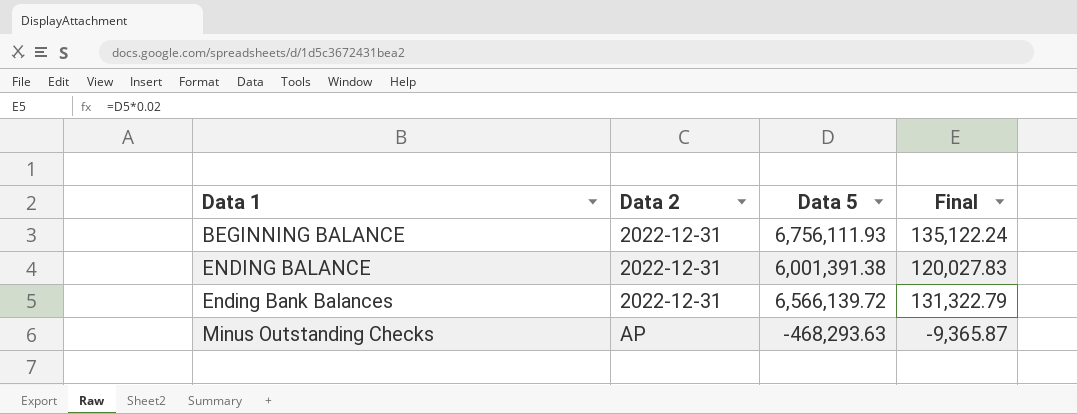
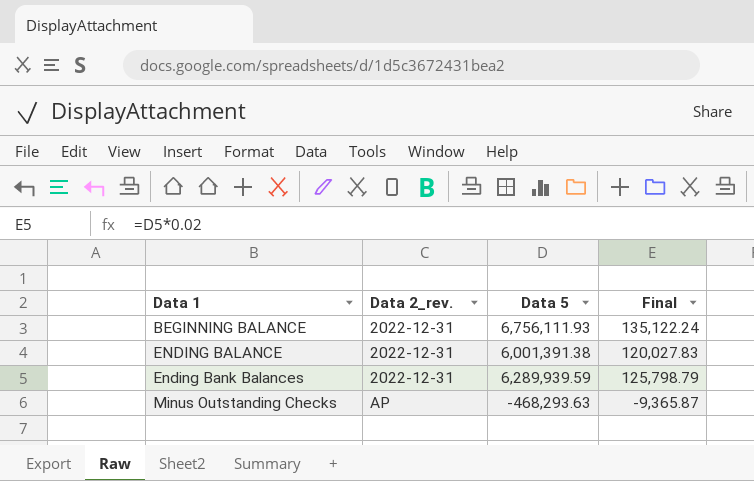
column name: Data 2 -> Data 2_rev.
Ending Bank Balances | Data 5: 6,566,139.72 -> 6,289,939.59
Ending Bank Balances | Final: 131,322.79 -> 125,798.79

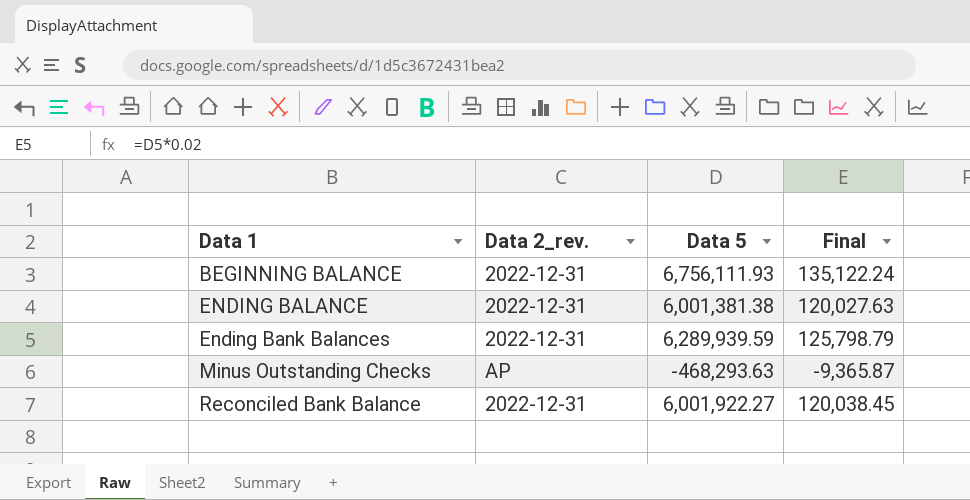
ENDING BALANCE | Data 5: 6,001,391.38 -> 6,001,381.38
ENDING BALANCE | Final: 120,027.83 -> 120,027.63
row Reconciled Bank Balance: none -> 2022-12-31 | 6,001,922.27 | 120,038.45

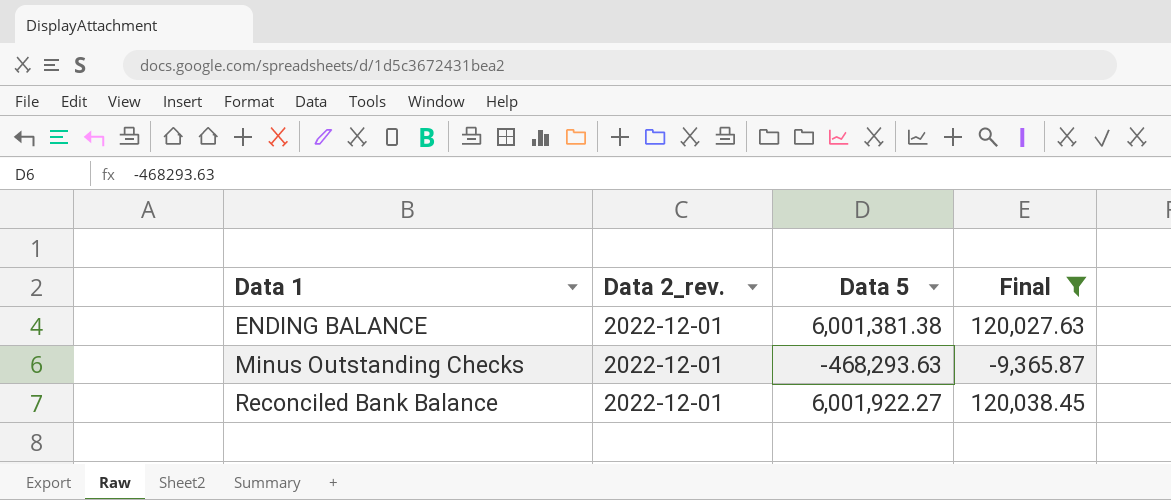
filter: none -> Final <= 120,038.45
ENDING BALANCE | Data 2_rev.: 2022-12-31 -> 2022-12-01
Minus Outstanding Checks | Data 2_rev.: AP -> 2022-12-01
Reconciled Bank Balance | Data 2_rev.: 2022-12-31 -> 2022-12-01

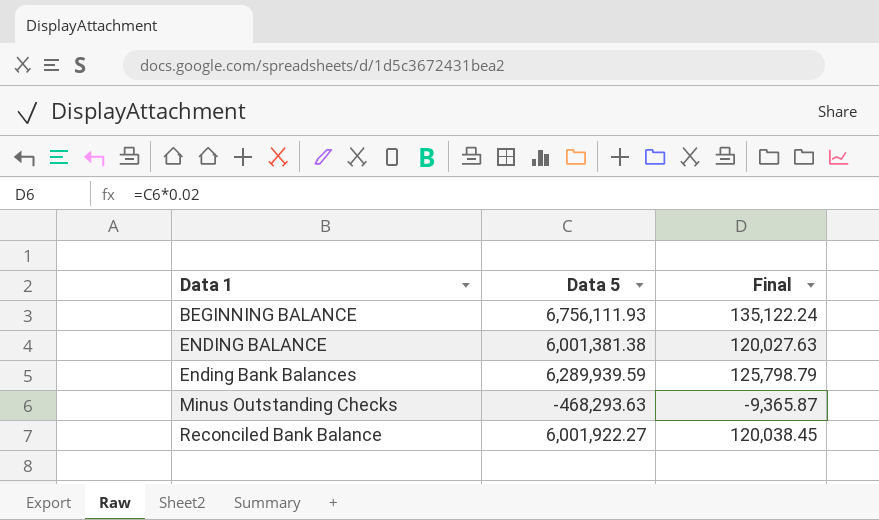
filter: Final <= 120,038.45 -> none
column Data 2_rev. | position: 2 -> none

